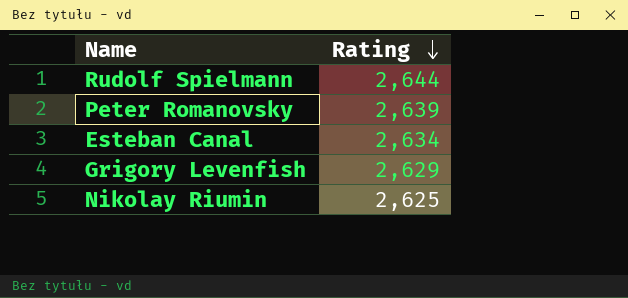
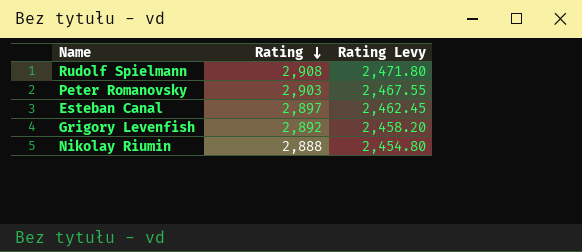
column Rating Levy | formula: none -> [Rating] * 0.85
Rudolf Spielmann | Rating: 2,644 -> 2,908
Peter Romanovsky | Rating: 2,639 -> 2,903
Esteban Canal | Rating: 2,634 -> 2,897
Grigory Levenfish | Rating: 2,629 -> 2,892
Nikolay Riumin | Rating: 2,625 -> 2,888

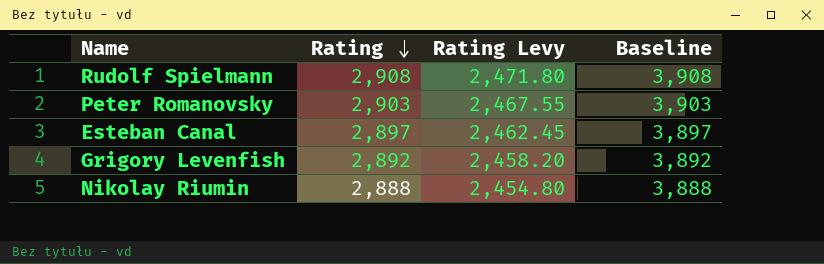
column Baseline | formula: none -> [Rating] + 1000

